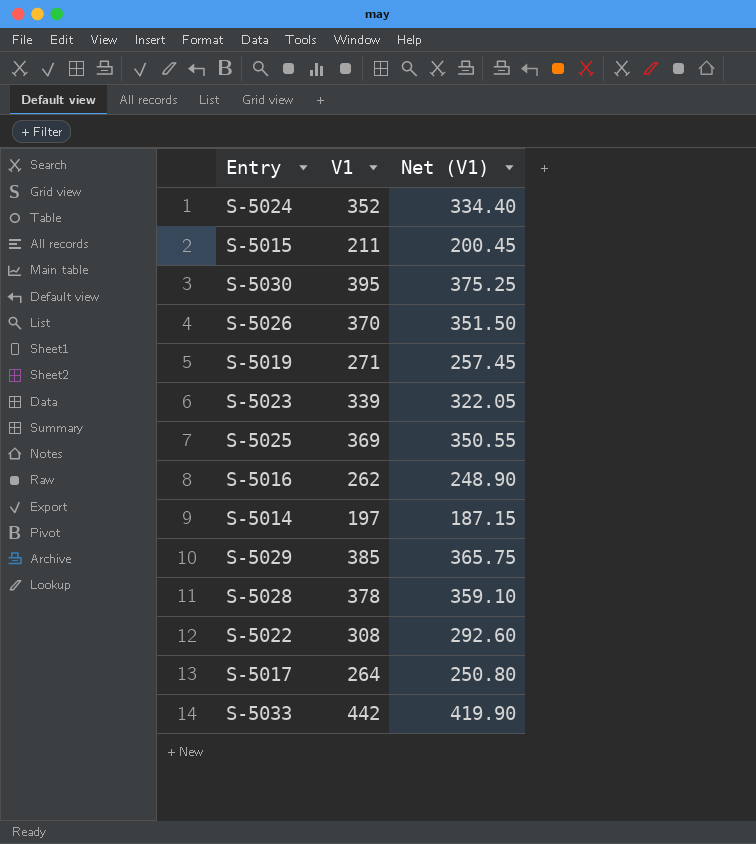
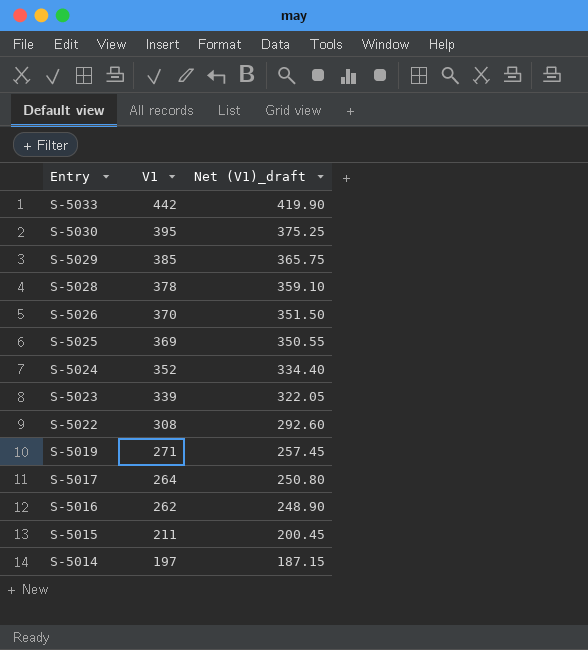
row order: none -> Entry descending
column name: Net (V1) -> Net (V1)_draft

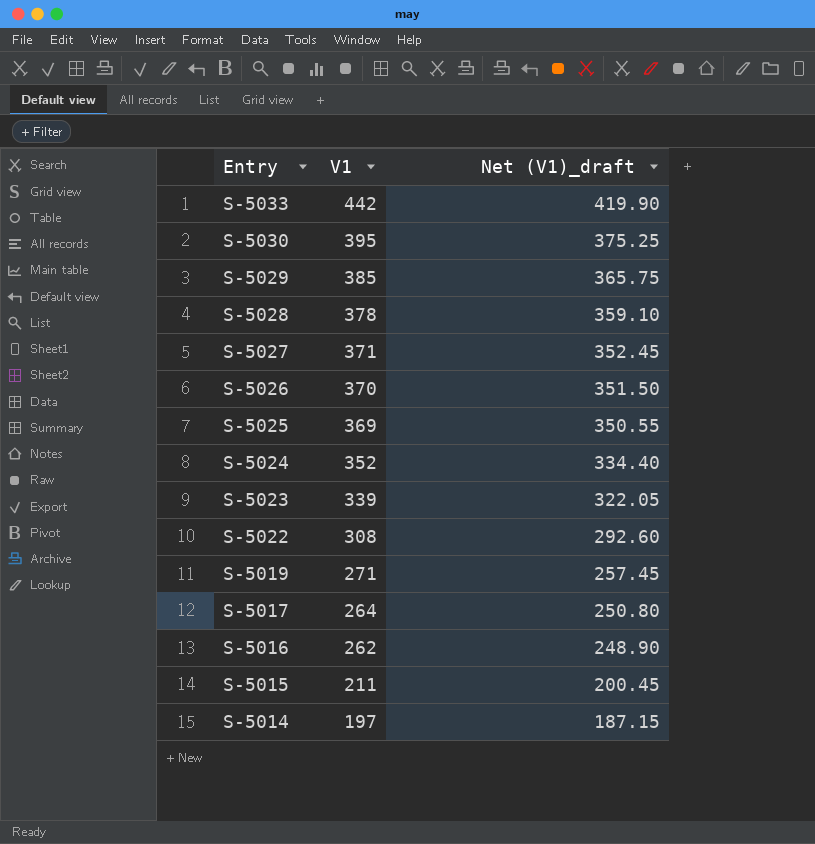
row S-5027: none -> 371 | 352.45

